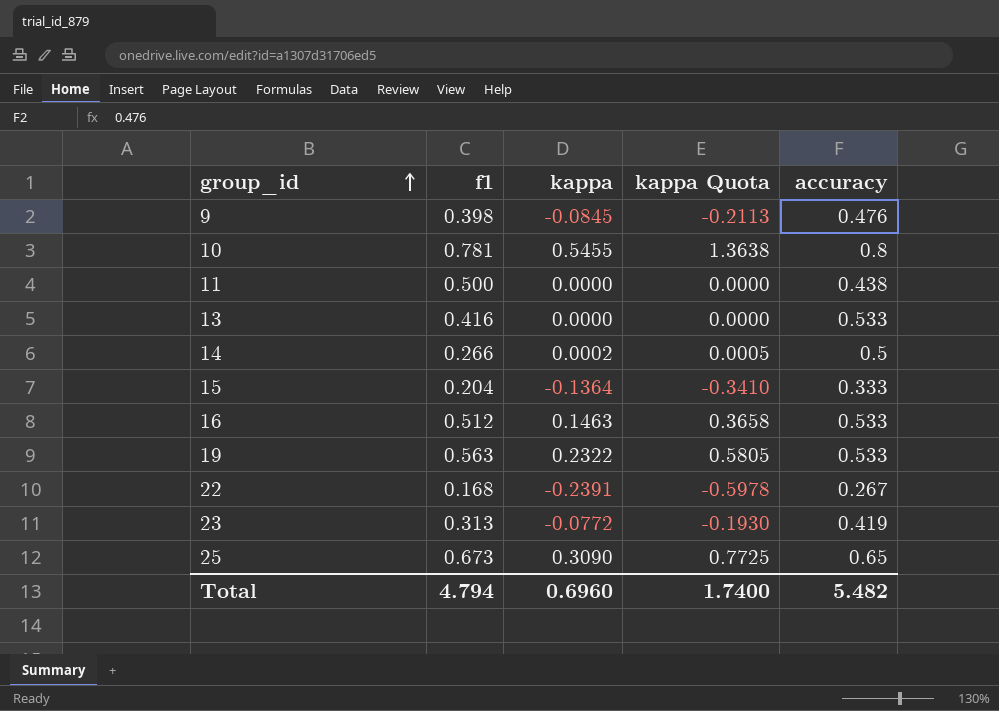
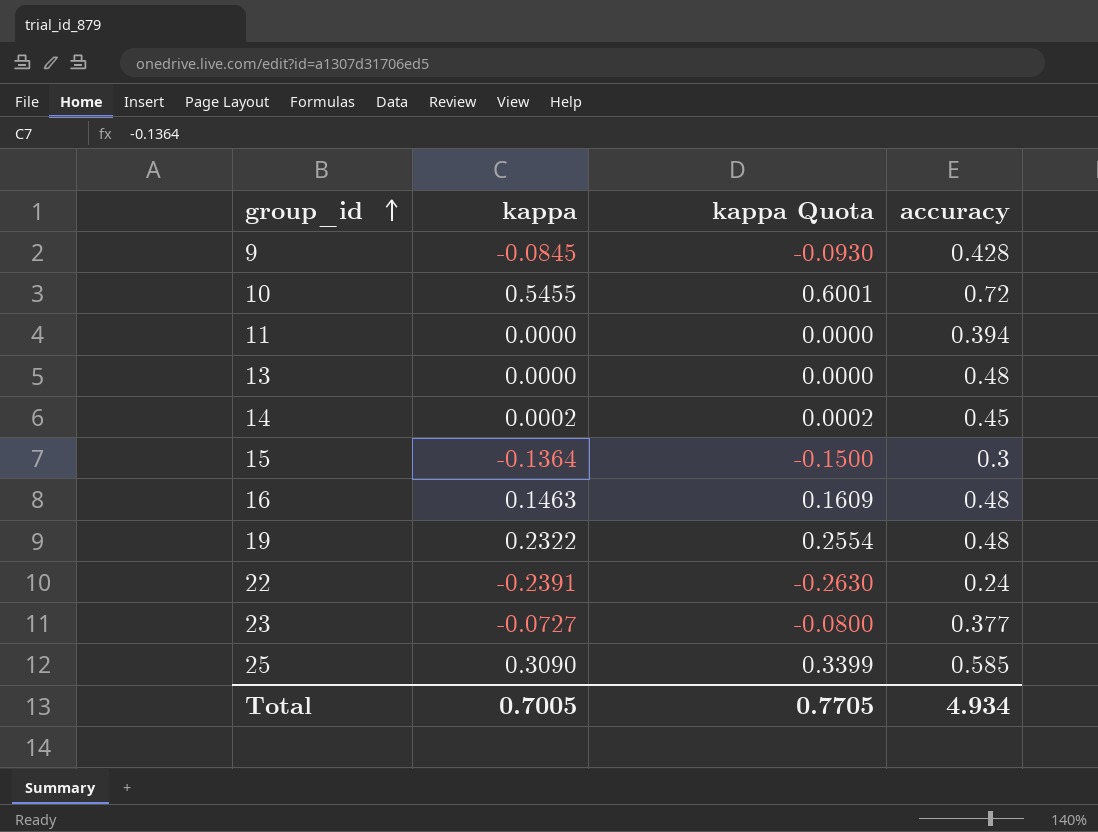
column f1 | position: 2 -> none
column kappa Quota | formula: [kappa] * 2.5 -> [kappa] * 1.1
9 | accuracy: 0.476 -> 0.428
10 | accuracy: 0.8 -> 0.72
11 | accuracy: 0.438 -> 0.394
13 | accuracy: 0.533 -> 0.48
14 | accuracy: 0.5 -> 0.45
15 | accuracy: 0.333 -> 0.3
16 | accuracy: 0.533 -> 0.48
19 | accuracy: 0.533 -> 0.48
22 | accuracy: 0.267 -> 0.24
23 | kappa: -0.0772 -> -0.0727
23 | accuracy: 0.419 -> 0.377
25 | accuracy: 0.65 -> 0.585
Total | kappa: 0.6960 -> 0.7005
Total | kappa Quota: 1.7400 -> 0.7705
Total | accuracy: 5.482 -> 4.934

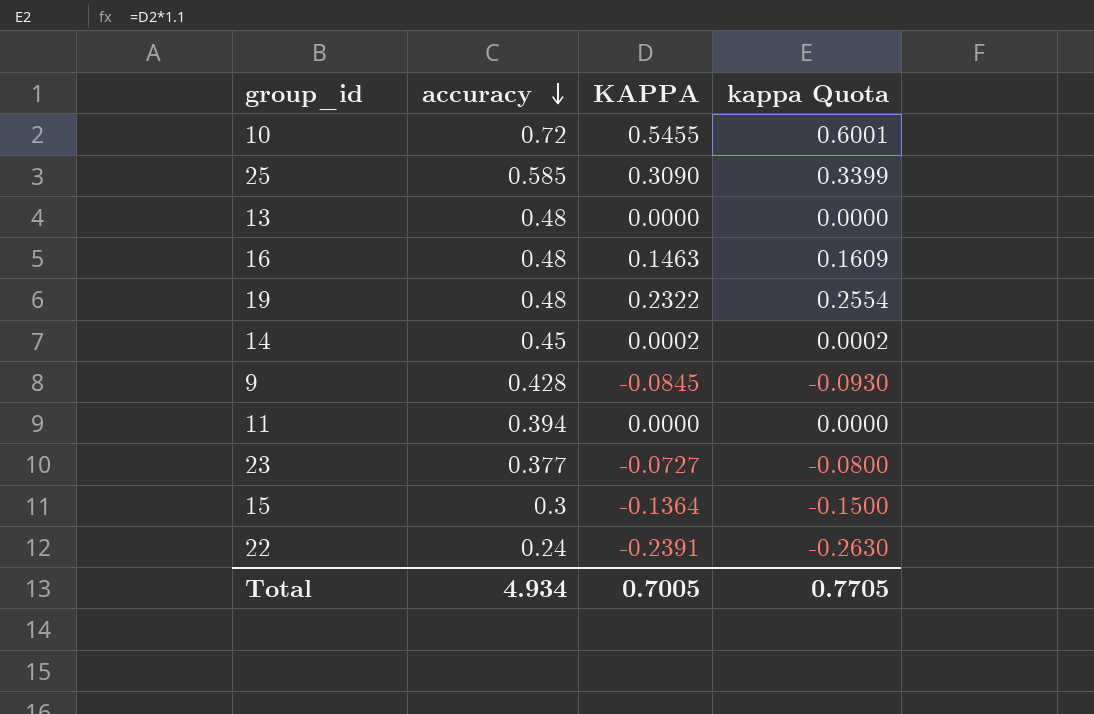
row order: group_id ascending -> accuracy descending
column accuracy | position: 4 -> 2
column name: kappa -> KAPPA

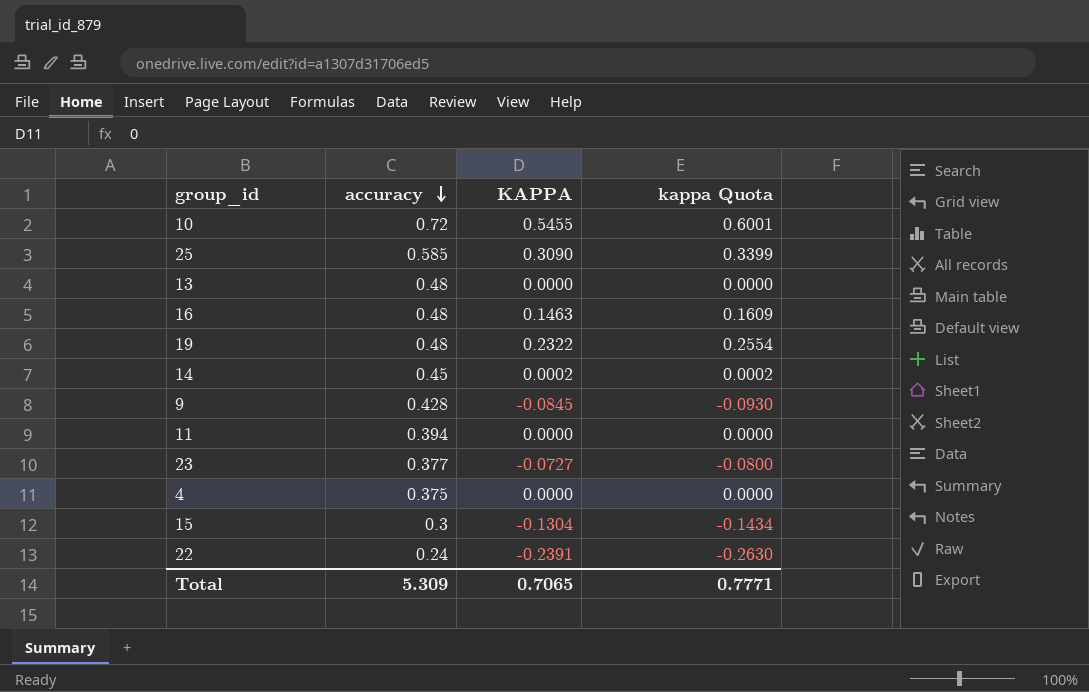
row 4: none -> 0.375 | 0.0000 | 0.0000
15 | KAPPA: -0.1364 -> -0.1304
15 | kappa Quota: -0.1500 -> -0.1434
Total | accuracy: 4.934 -> 5.309
Total | KAPPA: 0.7005 -> 0.7065
Total | kappa Quota: 0.7705 -> 0.7771

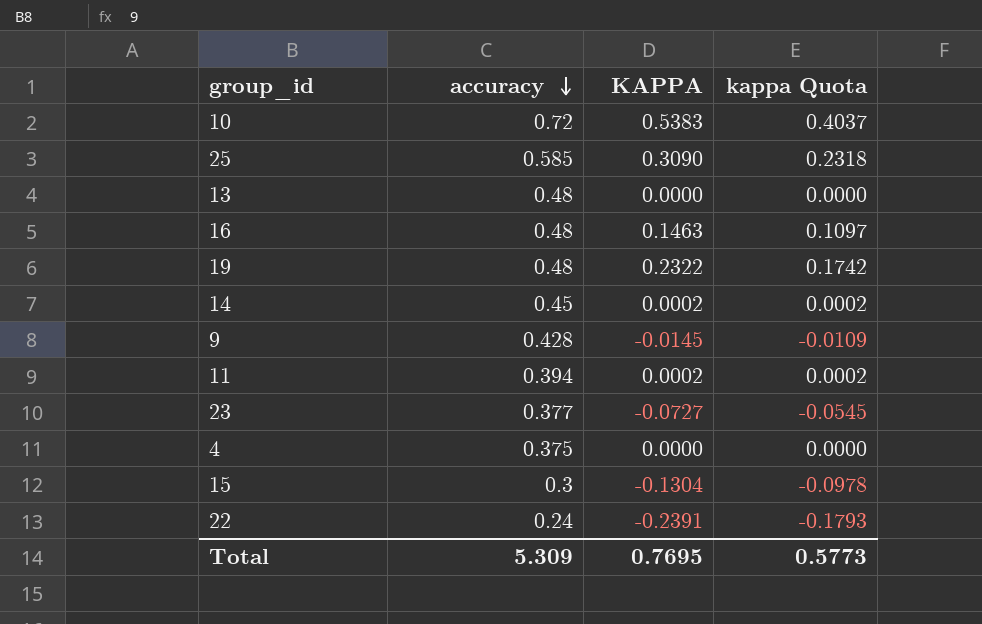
column kappa Quota | formula: [KAPPA] * 1.1 -> [KAPPA] * 0.75
10 | KAPPA: 0.5455 -> 0.5383
9 | KAPPA: -0.0845 -> -0.0145
11 | KAPPA: 0.0000 -> 0.0002
Total | KAPPA: 0.7065 -> 0.7695
Total | kappa Quota: 0.7771 -> 0.5773

